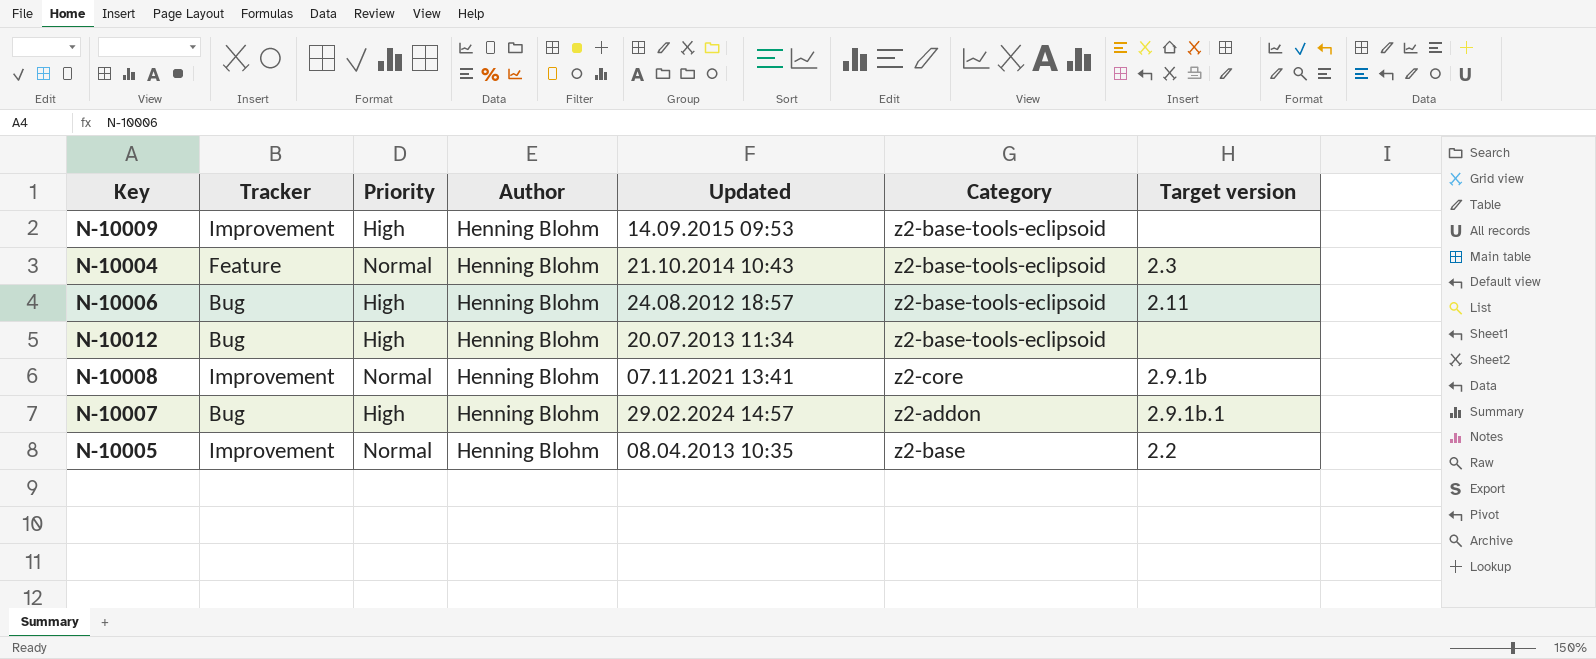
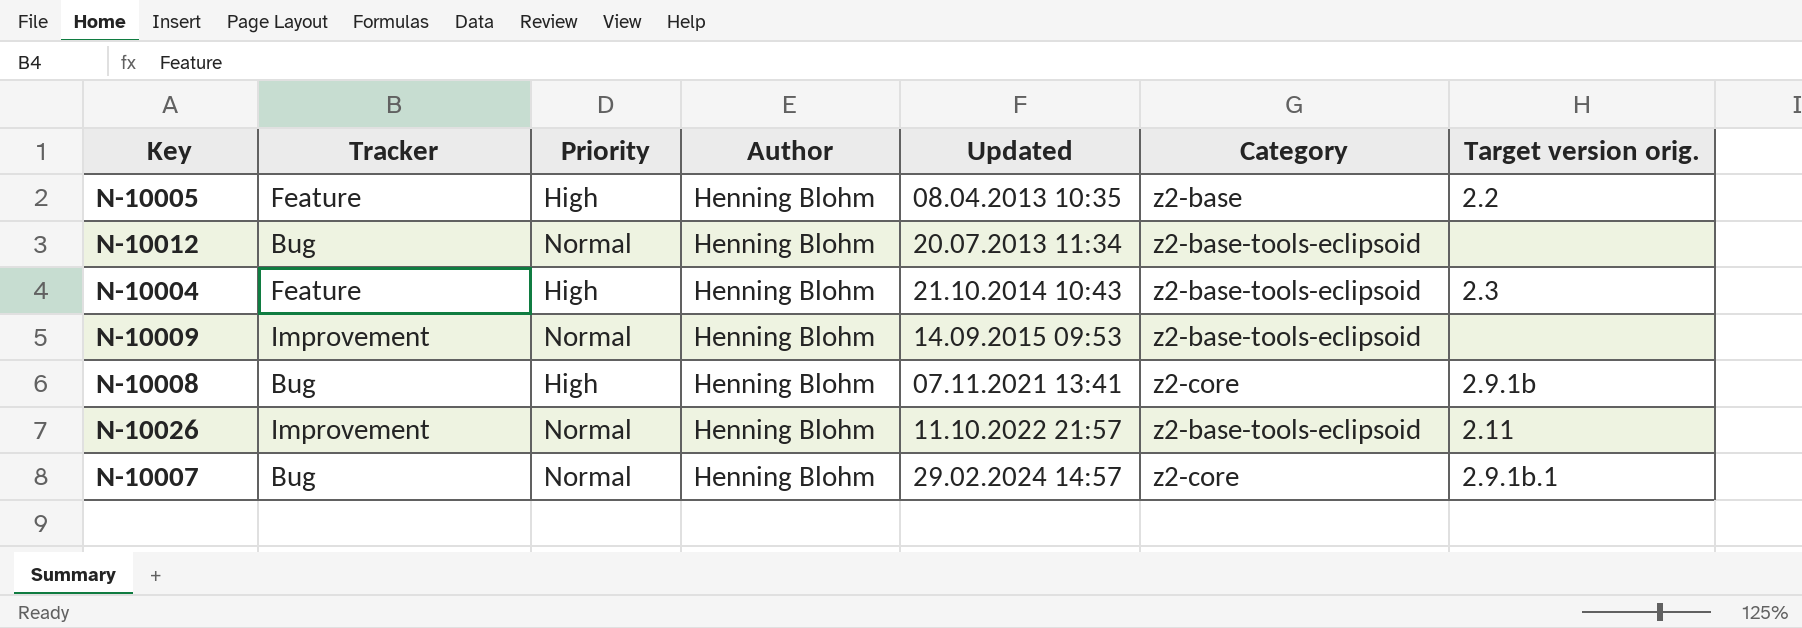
row order: none -> Updated ascending
column name: Target version -> Target version orig.
row N-10006: Bug | High | Henning Blohm | 24.08.2012 18:57 | z2-base-tools-eclipsoid | 2.11 -> none
N-10005 | Tracker: Improvement -> Feature
N-10005 | Priority: Normal -> High
N-10012 | Priority: High -> Normal
N-10004 | Priority: Normal -> High
N-10009 | Priority: High -> Normal
N-10008 | Tracker: Improvement -> Bug
N-10008 | Priority: Normal -> High
row N-10026: none -> Improvement | Normal | Henning Blohm | 11.10.2022 21:57 | z2-base-tools-eclipsoid | 2.11
N-10007 | Priority: High -> Normal
N-10007 | Category: z2-addon -> z2-core

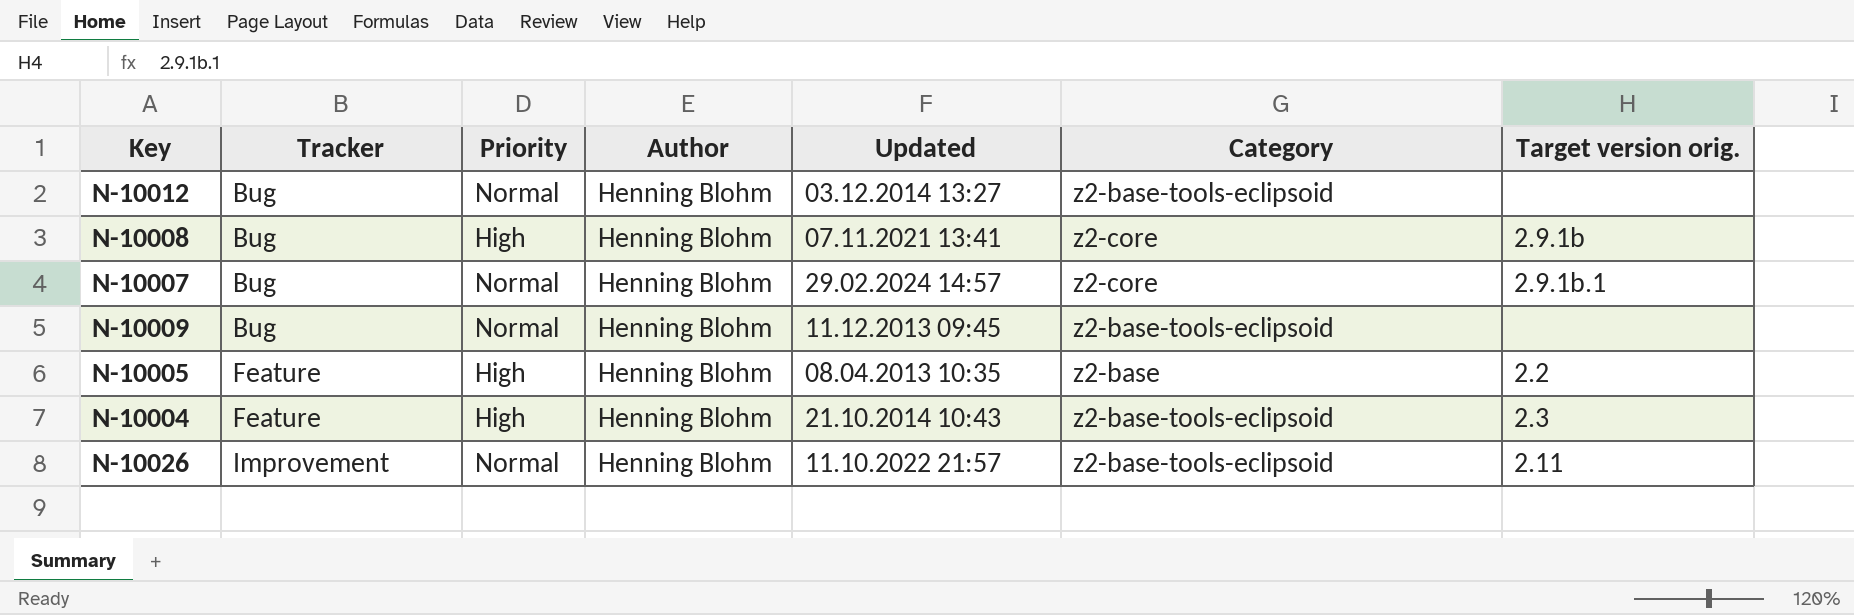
row order: Updated ascending -> Tracker ascending
N-10012 | Updated: 20.07.2013 11:34 -> 03.12.2014 13:27
N-10009 | Tracker: Improvement -> Bug
N-10009 | Updated: 14.09.2015 09:53 -> 11.12.2013 09:45

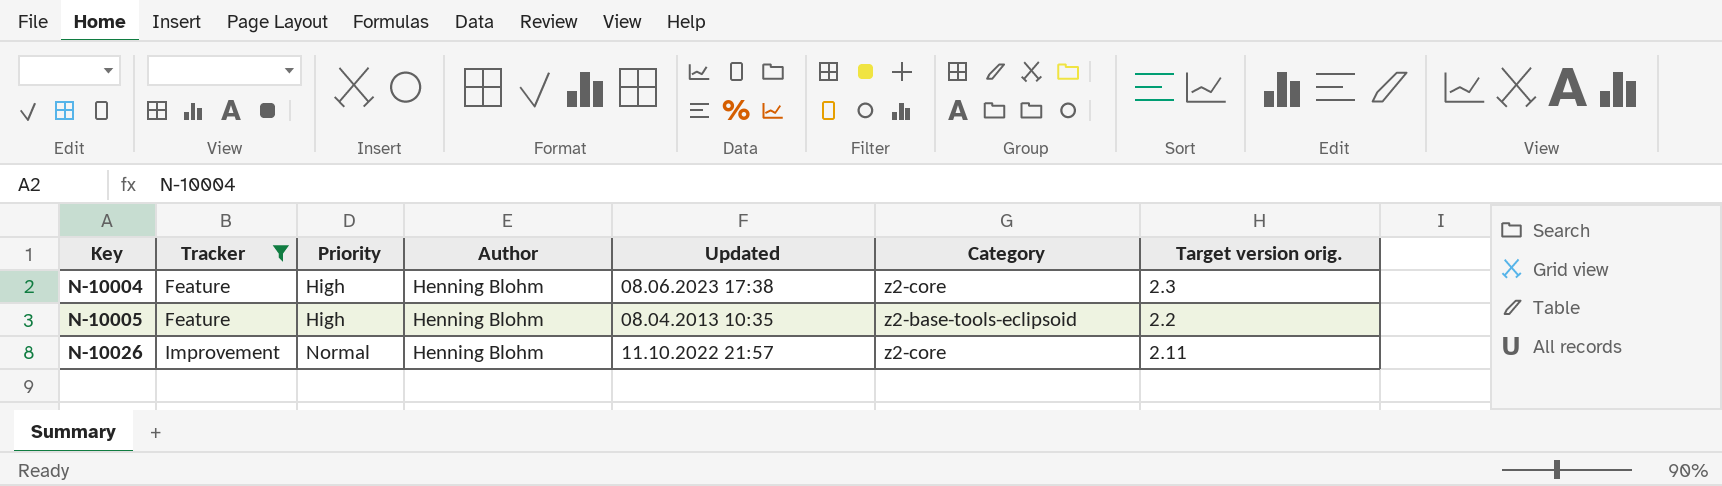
filter: none -> Tracker != Bug
row order: Tracker ascending -> Key ascending
N-10004 | Updated: 21.10.2014 10:43 -> 08.06.2023 17:38
N-10004 | Category: z2-base-tools-eclipsoid -> z2-core
N-10005 | Category: z2-base -> z2-base-tools-eclipsoid
N-10026 | Category: z2-base-tools-eclipsoid -> z2-core

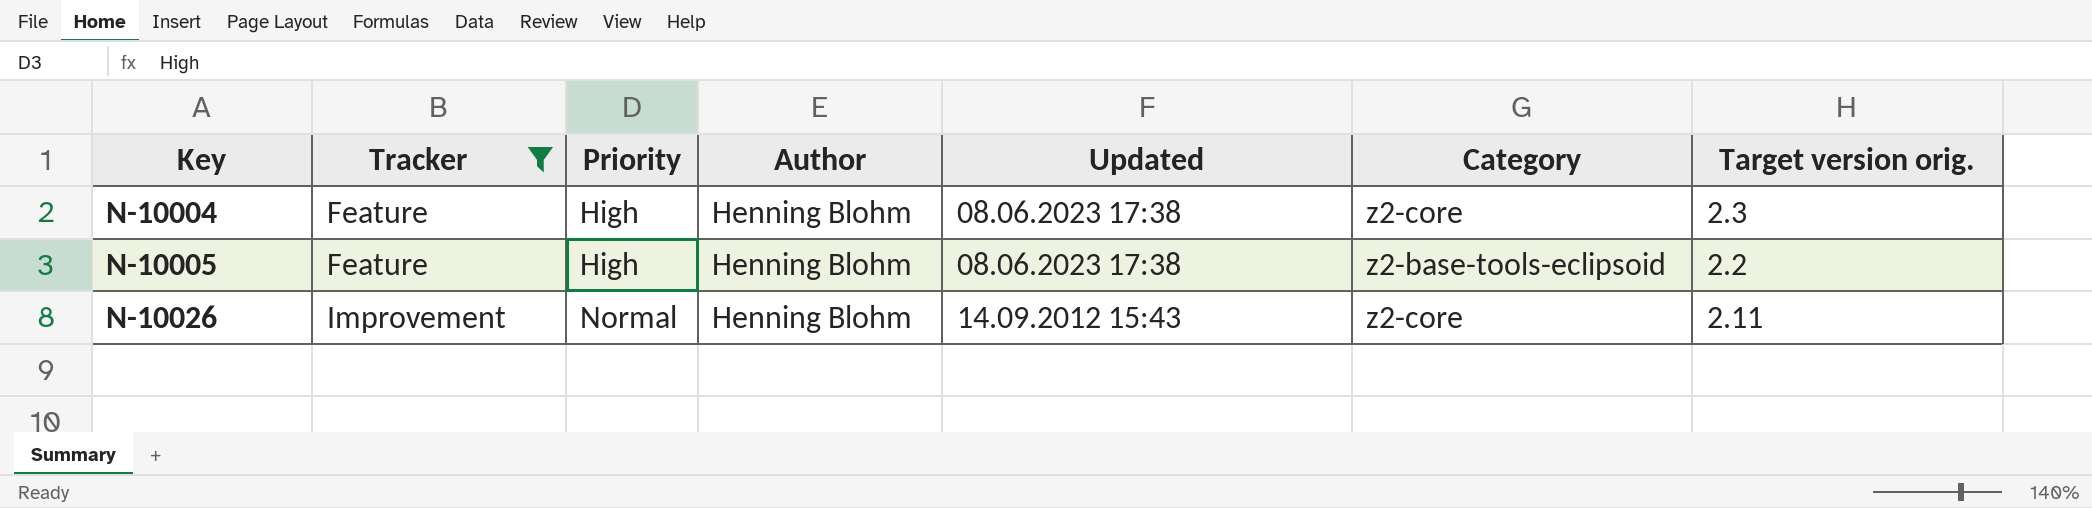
N-10005 | Updated: 08.04.2013 10:35 -> 08.06.2023 17:38
N-10026 | Updated: 11.10.2022 21:57 -> 14.09.2012 15:43

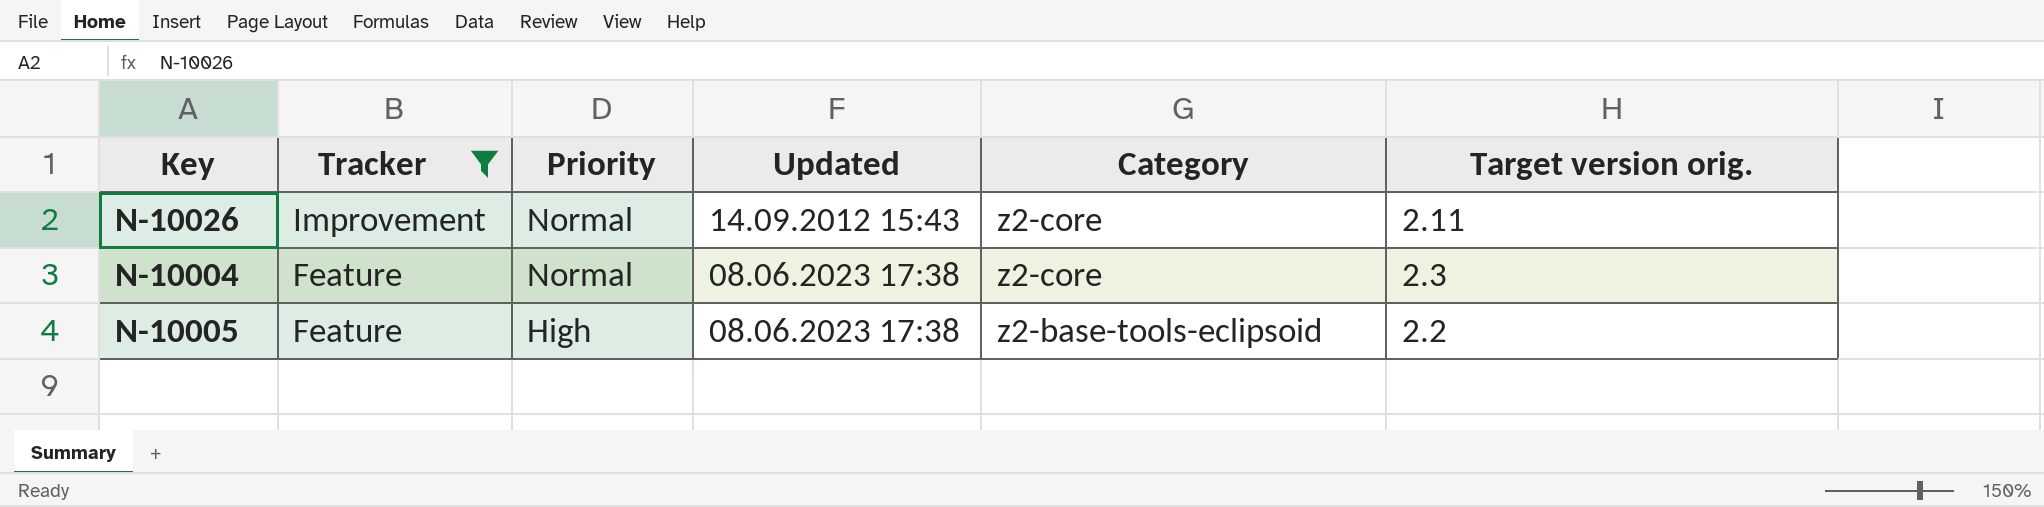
row order: Key ascending -> Tracker descending
column Author | position: 4 -> none
N-10004 | Priority: High -> Normal

